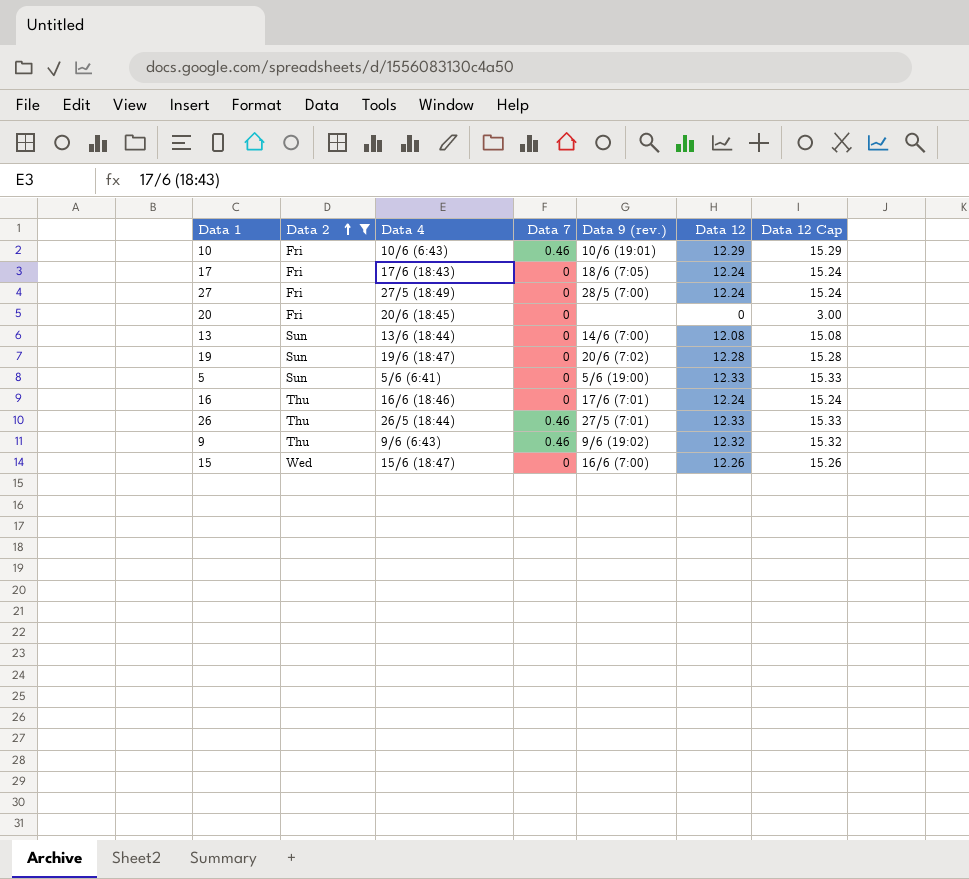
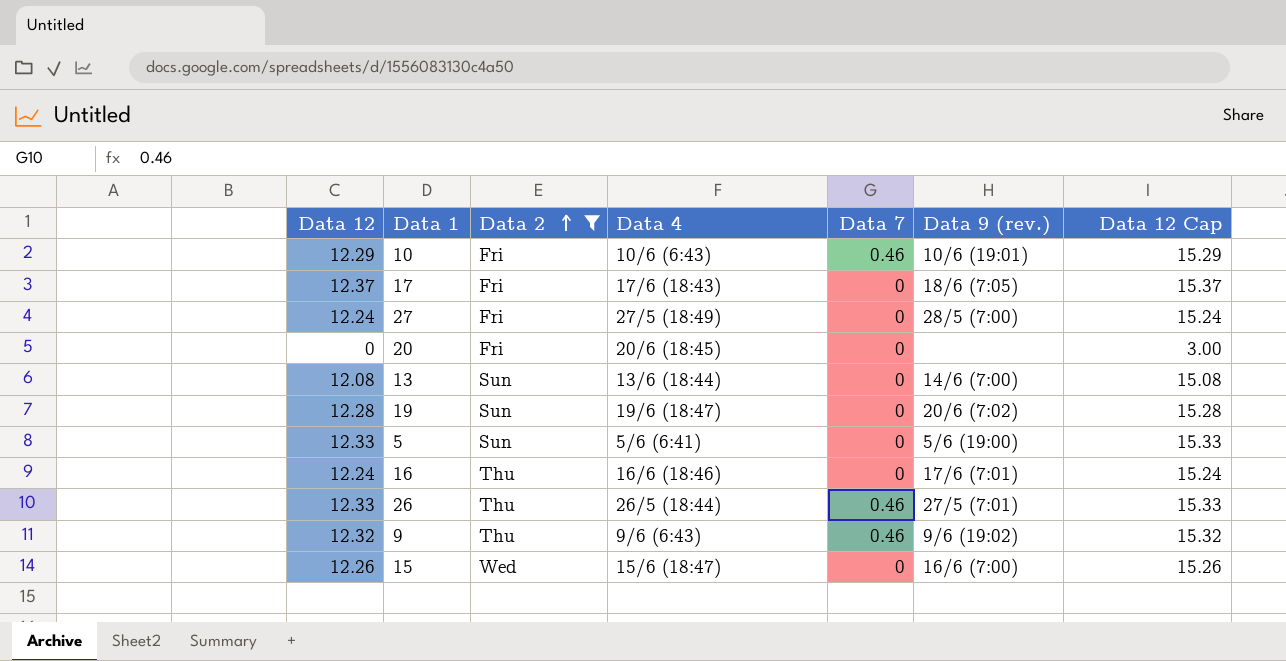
column Data 12 | position: 6 -> 1
17 | Data 12: 12.24 -> 12.37
17 | Data 12 Cap: 15.24 -> 15.37

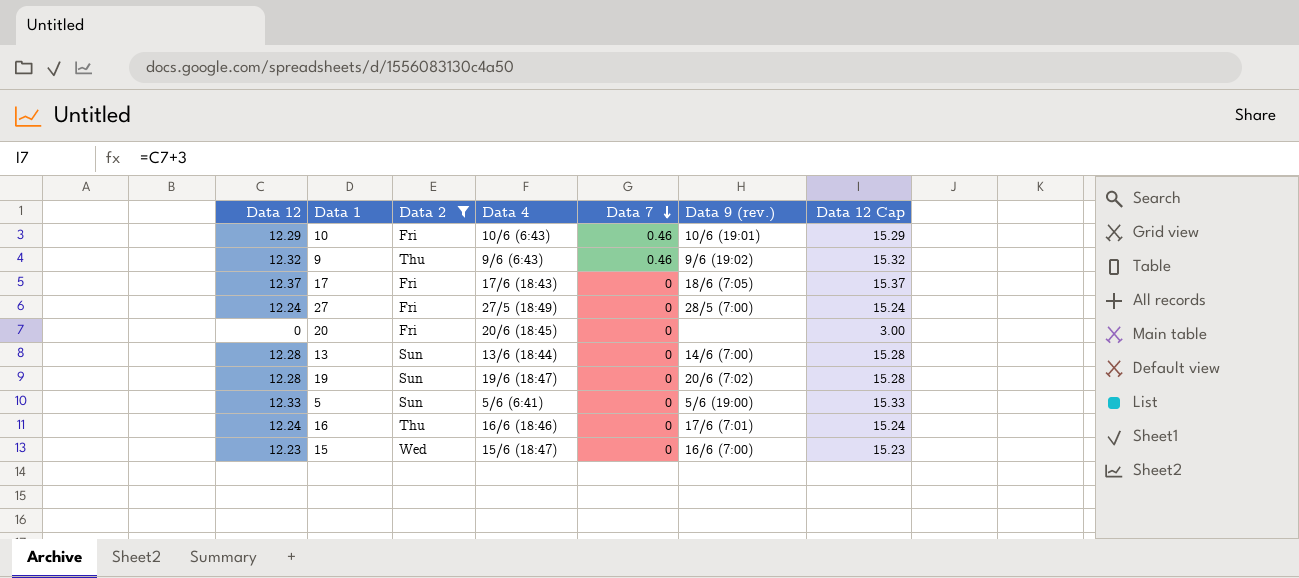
row order: Data 2 ascending -> Data 7 descending
row 26: 12.33 | Thu | 26/5 (18:44) | 0.46 | 27/5 (7:01) | 15.33 -> none
13 | Data 12: 12.08 -> 12.28
13 | Data 12 Cap: 15.08 -> 15.28
15 | Data 12: 12.26 -> 12.23
15 | Data 12 Cap: 15.26 -> 15.23

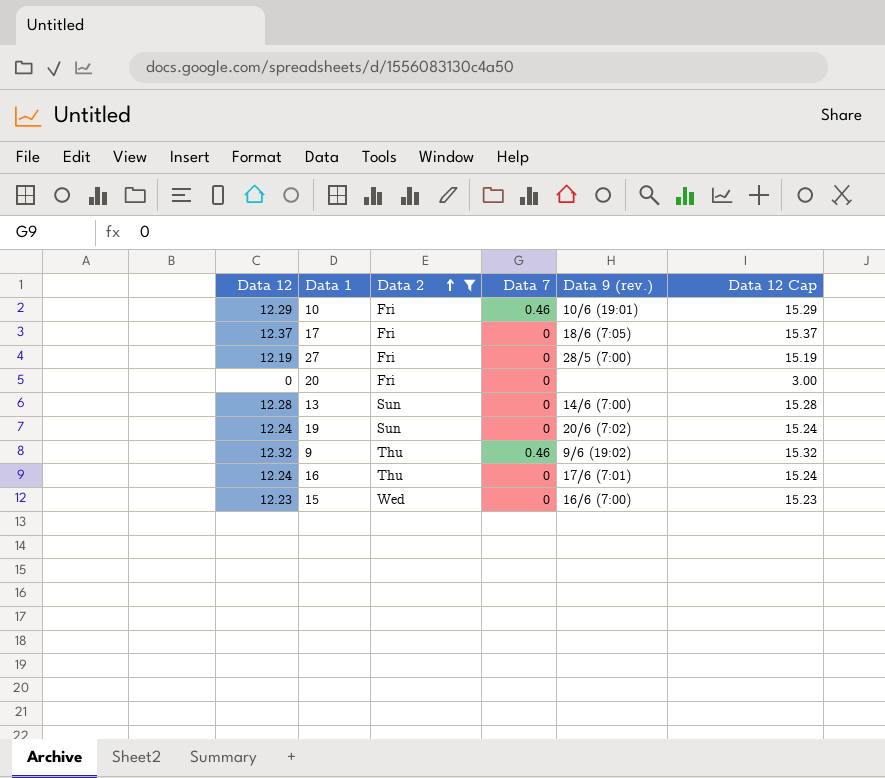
row order: Data 7 descending -> Data 2 ascending
column Data 4 | position: 4 -> none
row 5: 12.33 | Sun | 5/6 (6:41) | 0 | 5/6 (19:00) | 15.33 -> none
27 | Data 12: 12.24 -> 12.19
27 | Data 12 Cap: 15.24 -> 15.19
19 | Data 12: 12.28 -> 12.24
19 | Data 12 Cap: 15.28 -> 15.24

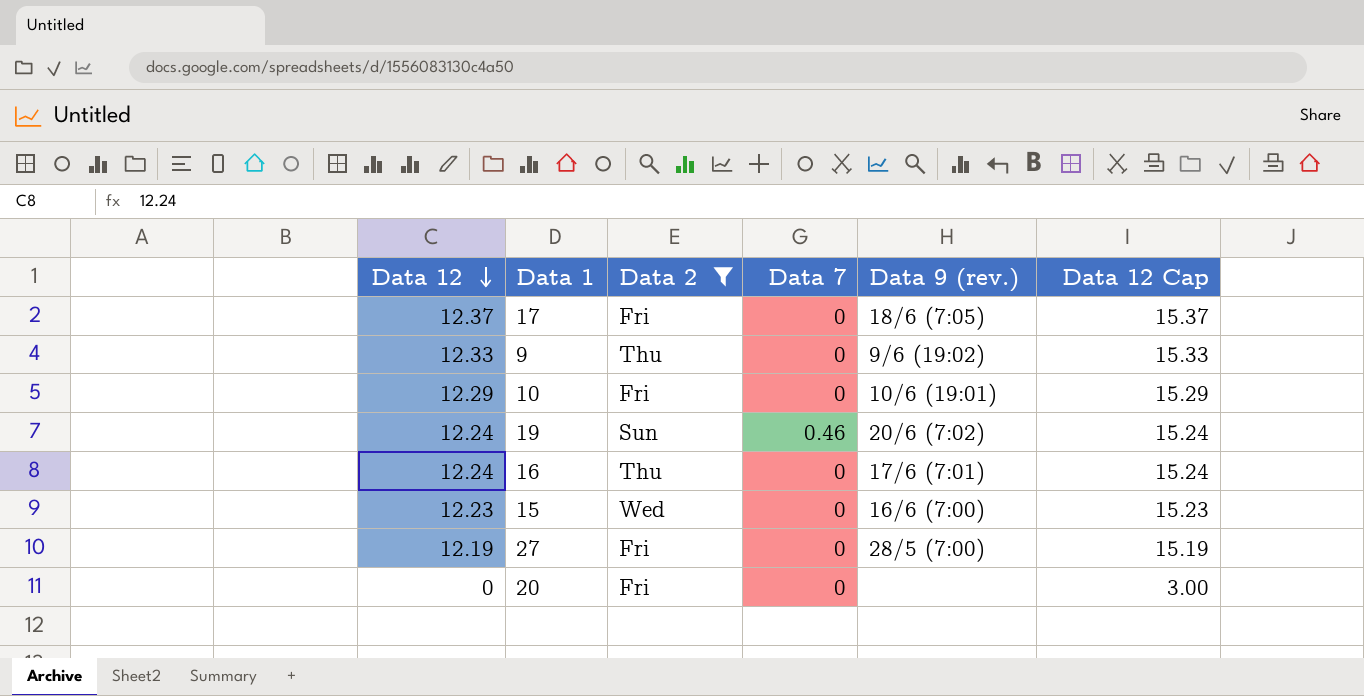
row order: Data 2 ascending -> Data 12 descending
row 13: 12.28 | Sun | 0 | 14/6 (7:00) | 15.28 -> none
9 | Data 12: 12.32 -> 12.33
9 | Data 7: 0.46 -> 0
9 | Data 12 Cap: 15.32 -> 15.33
10 | Data 7: 0.46 -> 0
19 | Data 7: 0 -> 0.46

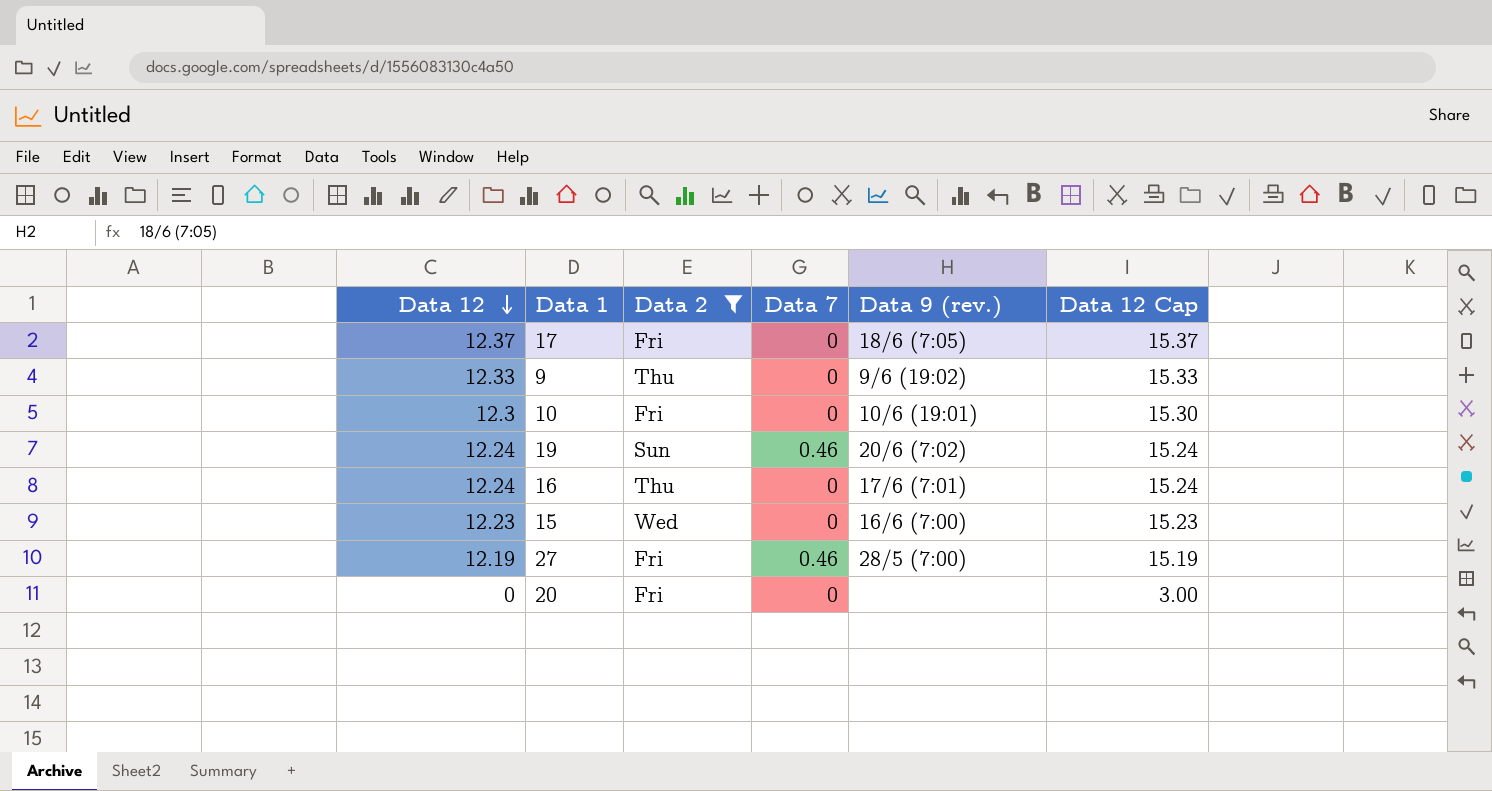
10 | Data 12: 12.29 -> 12.3
10 | Data 12 Cap: 15.29 -> 15.30
27 | Data 7: 0 -> 0.46

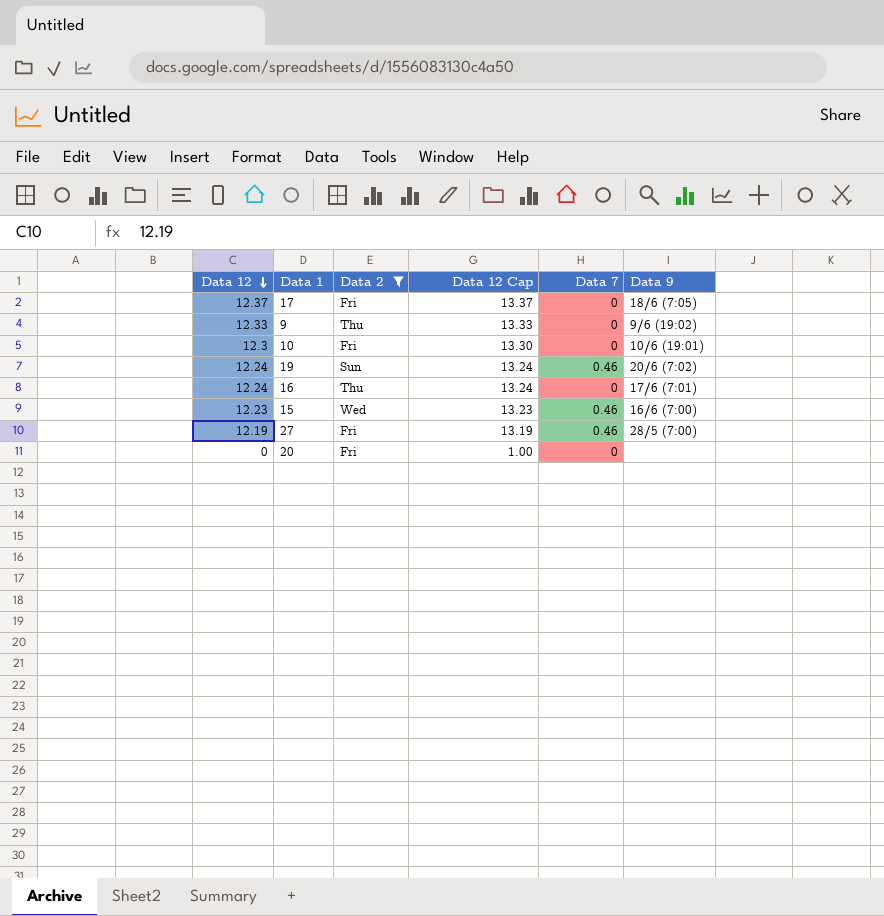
column Data 12 Cap | formula: [Data 12] + 3 -> [Data 12] + 1
column Data 12 Cap | position: 6 -> 4
column name: Data 9 (rev.) -> Data 9
15 | Data 7: 0 -> 0.46

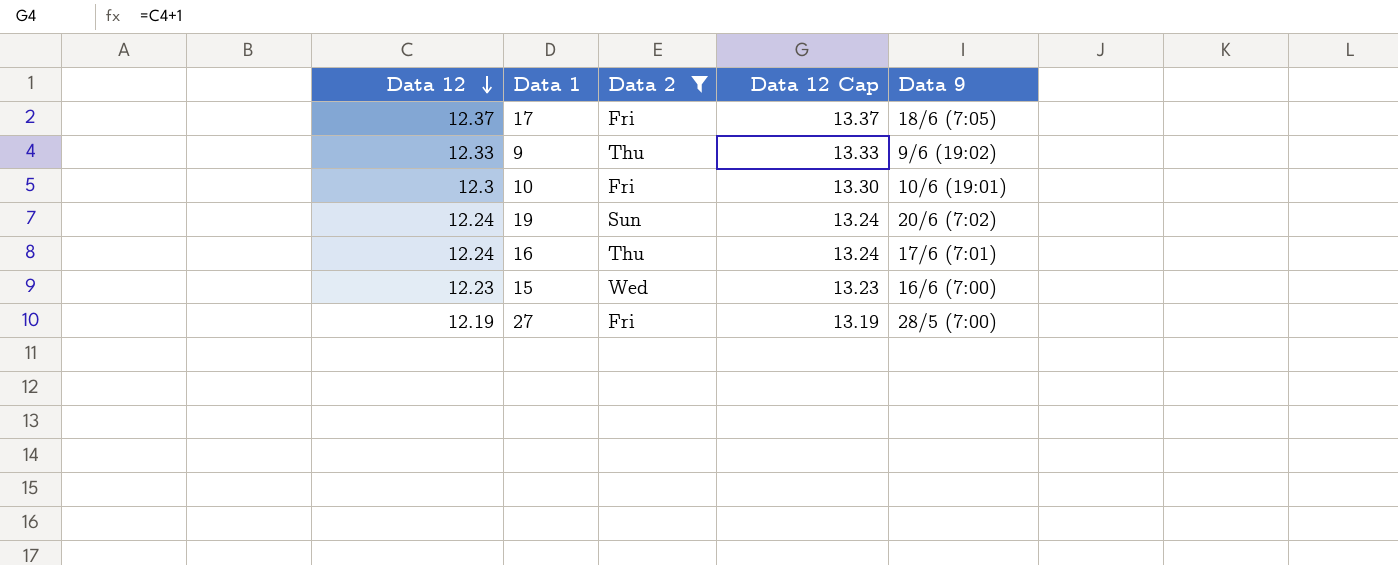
column Data 7 | position: 5 -> none
row 20: 0 | Fri | 1.00 | 0 | none -> none

